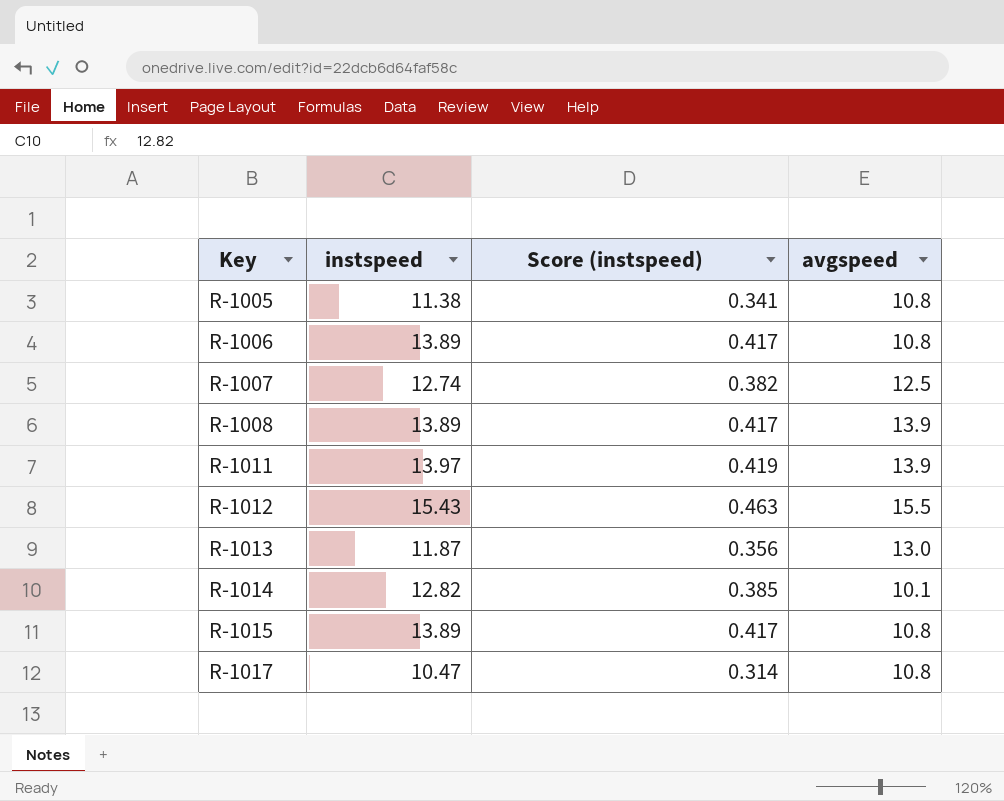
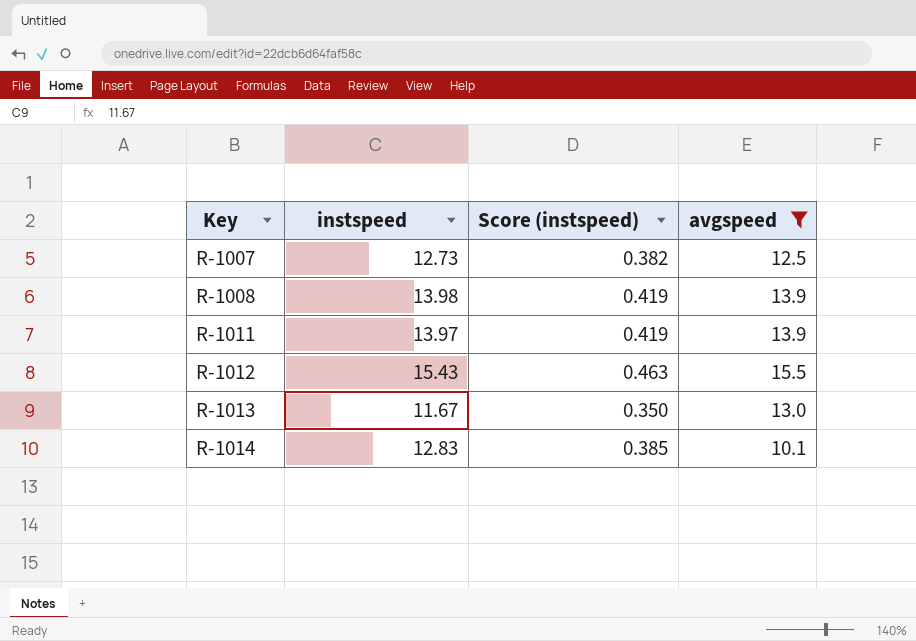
filter: none -> avgspeed != 10.8
R-1007 | instspeed: 12.74 -> 12.73
R-1008 | instspeed: 13.89 -> 13.98
R-1008 | Score (instspeed): 0.417 -> 0.419
R-1013 | instspeed: 11.87 -> 11.67
R-1013 | Score (instspeed): 0.356 -> 0.350
R-1014 | instspeed: 12.82 -> 12.83

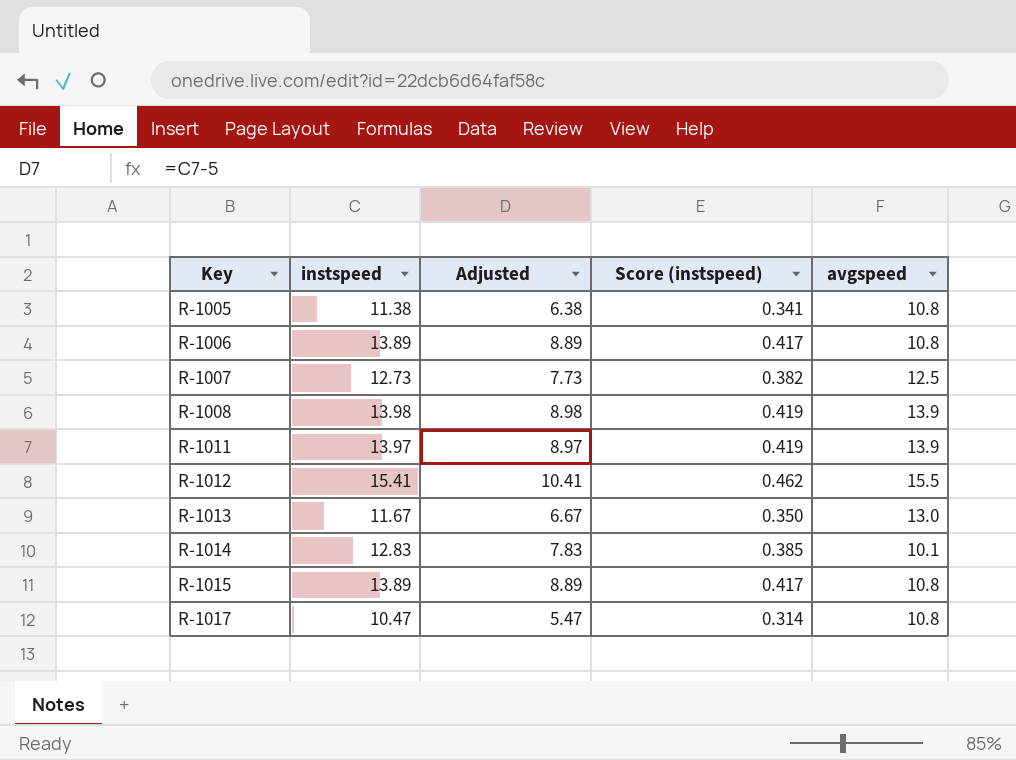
filter: avgspeed != 10.8 -> none
column Adjusted | formula: none -> [instspeed] - 5
R-1012 | instspeed: 15.43 -> 15.41
R-1012 | Score (instspeed): 0.463 -> 0.462

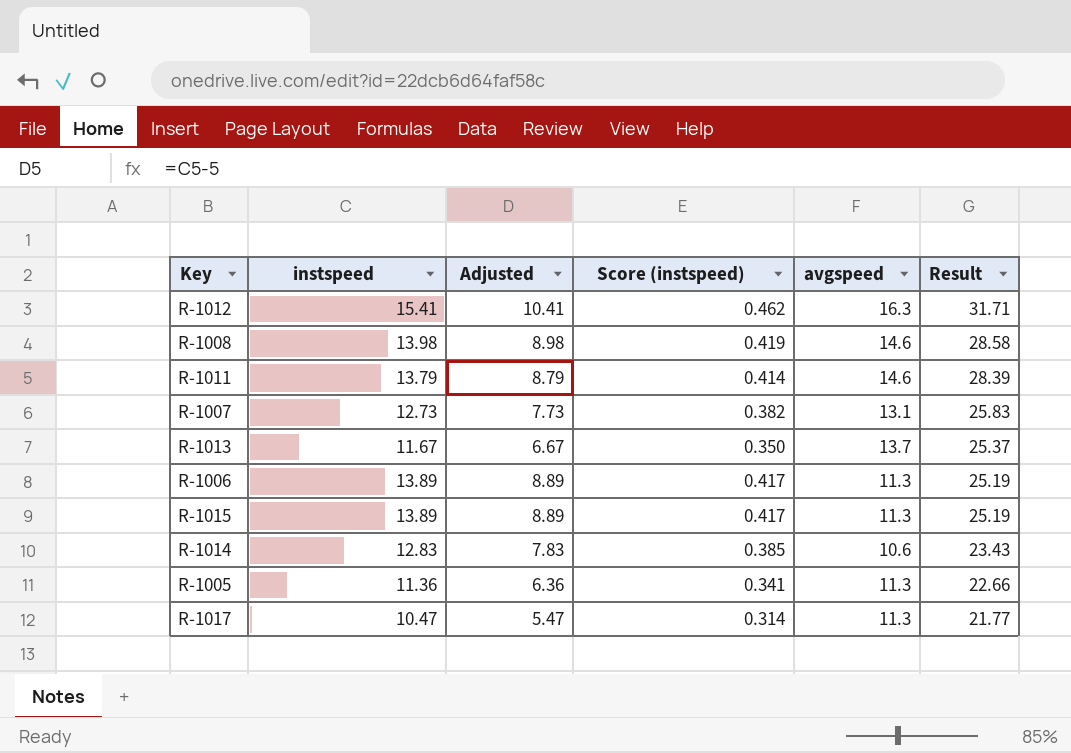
row order: Key ascending -> Result descending
column Result | formula: none -> [instspeed] + [avgspeed]
R-1012 | avgspeed: 15.5 -> 16.3
R-1008 | avgspeed: 13.9 -> 14.6
R-1011 | instspeed: 13.97 -> 13.79
R-1011 | Adjusted: 8.97 -> 8.79
R-1011 | Score (instspeed): 0.419 -> 0.414
R-1011 | avgspeed: 13.9 -> 14.6
R-1007 | avgspeed: 12.5 -> 13.1
R-1013 | avgspeed: 13.0 -> 13.7
R-1006 | avgspeed: 10.8 -> 11.3
R-1015 | avgspeed: 10.8 -> 11.3
R-1014 | avgspeed: 10.1 -> 10.6
R-1005 | instspeed: 11.38 -> 11.36
R-1005 | Adjusted: 6.38 -> 6.36
R-1005 | avgspeed: 10.8 -> 11.3
R-1017 | avgspeed: 10.8 -> 11.3

